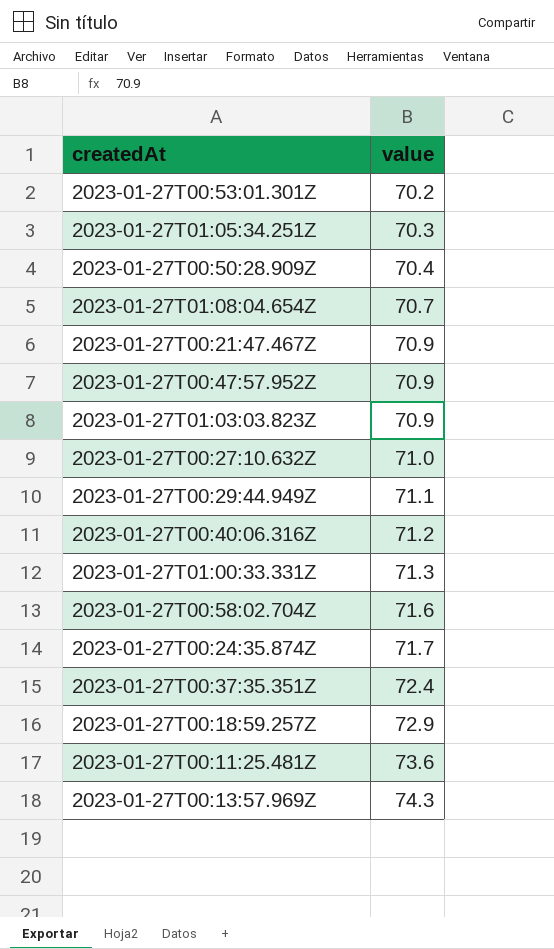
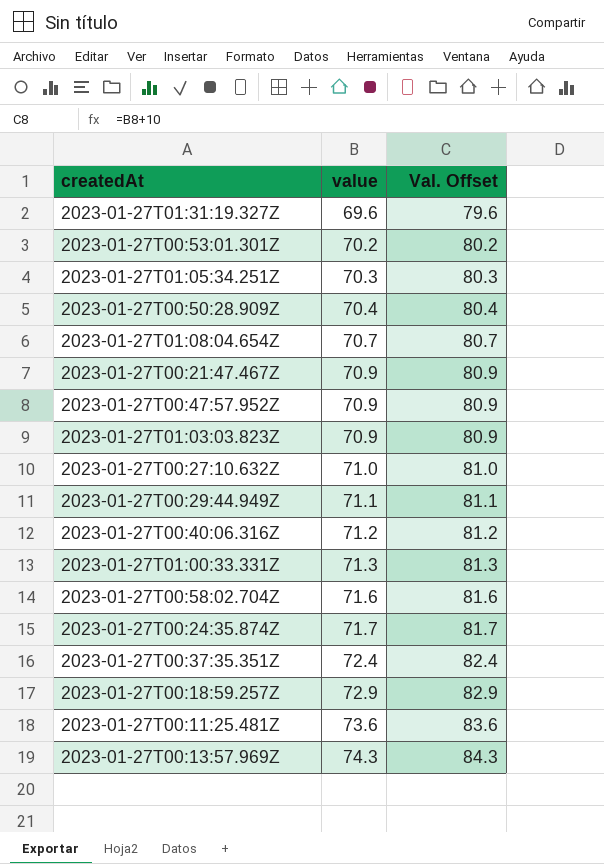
column Val. Offset | formula: none -> [value] + 10
row 2023-01-27T01:31:19.327Z: none -> 69.6 | 79.6

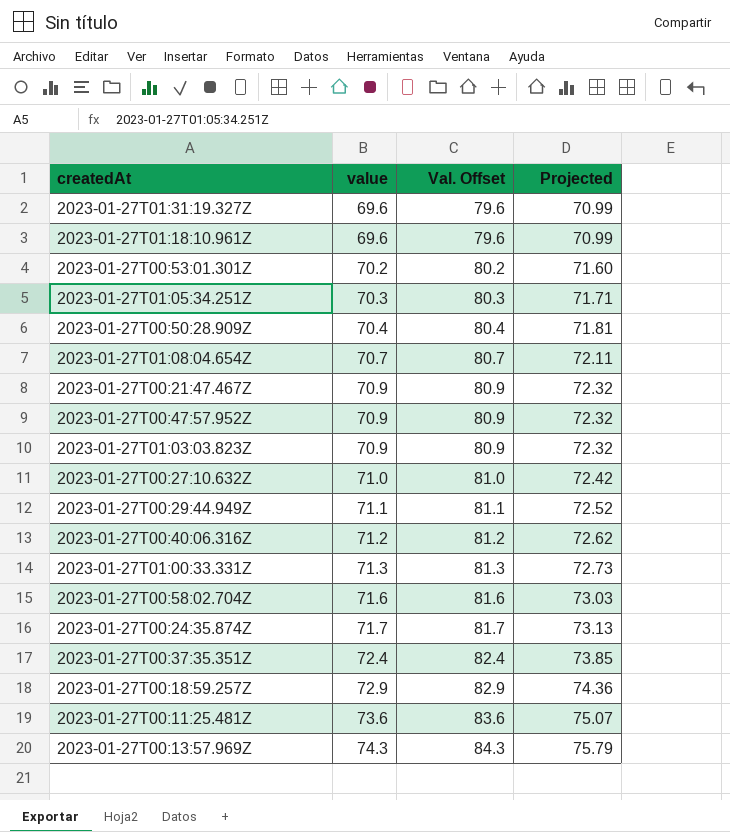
column Projected | formula: none -> [value] * 1.02
row 2023-01-27T01:18:10.961Z: none -> 69.6 | 79.6 | 70.99

